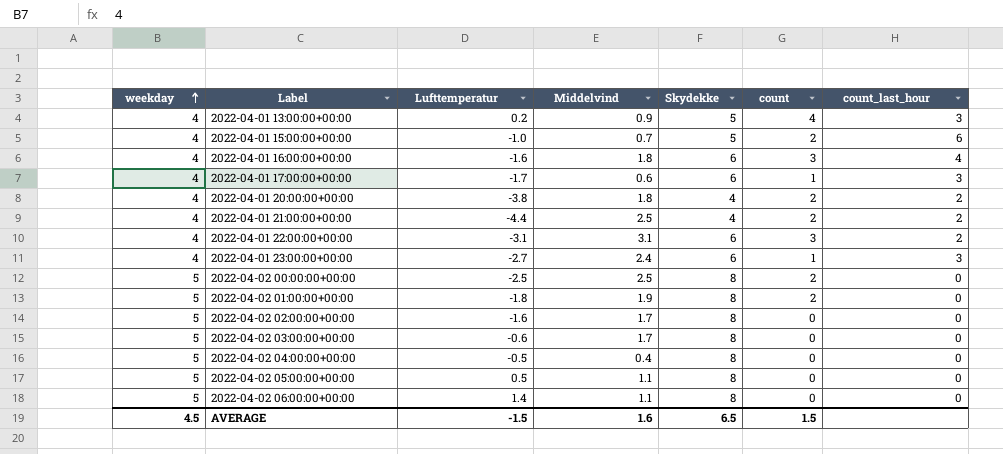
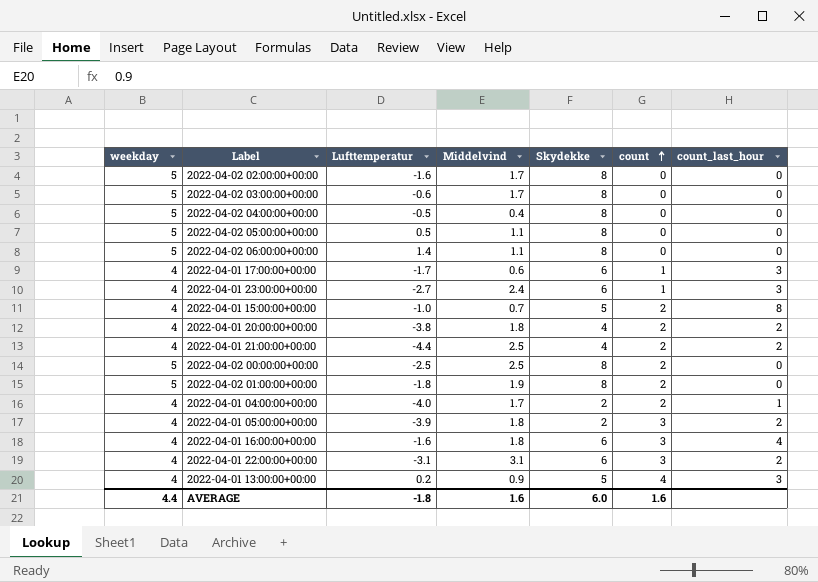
row order: weekday ascending -> count ascending
2022-04-01 15:00:00+00:00 | count_last_hour: 6 -> 8
row 2022-04-01 04:00:00+00:00: none -> 4 | -4.0 | 1.7 | 2 | 2 | 1
row 2022-04-01 05:00:00+00:00: none -> 4 | -3.9 | 1.8 | 2 | 3 | 2
AVERAGE | weekday: 4.5 -> 4.4
AVERAGE | Lufttemperatur: -1.5 -> -1.8
AVERAGE | Skydekke: 6.5 -> 6.0
AVERAGE | count: 1.5 -> 1.6

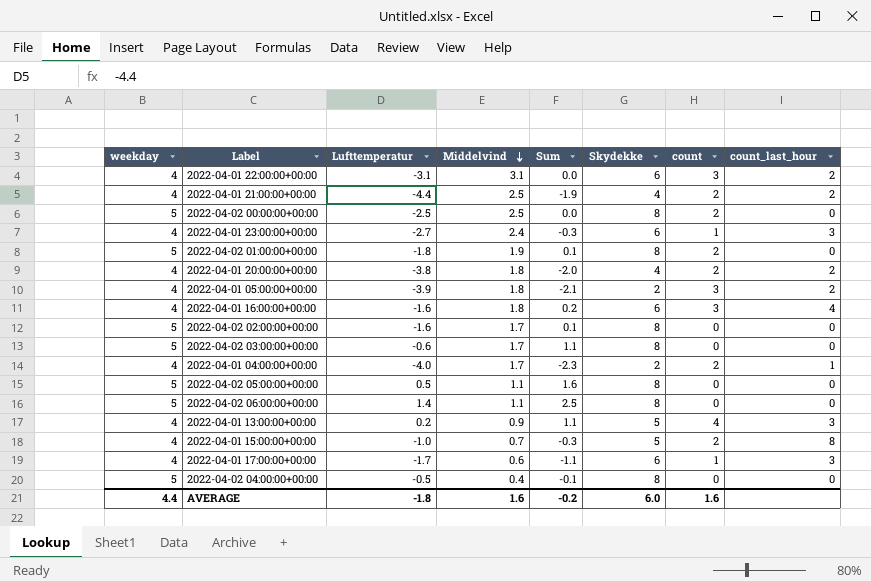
row order: count ascending -> Middelvind descending
column Sum | formula: none -> [Lufttemperatur] + [Middelvind]

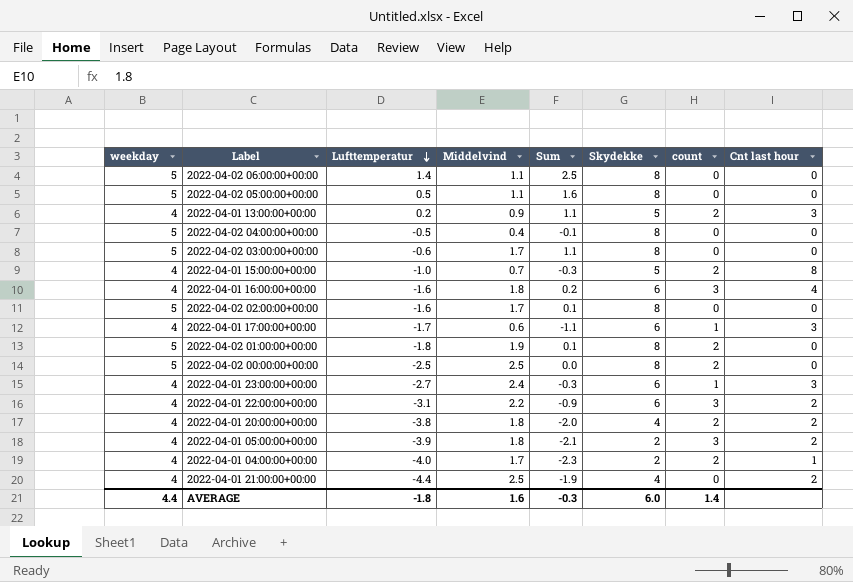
row order: Middelvind descending -> Lufttemperatur descending
column name: count_last_hour -> Cnt last hour
2022-04-01 13:00:00+00:00 | count: 4 -> 2
2022-04-01 22:00:00+00:00 | Middelvind: 3.1 -> 2.2
2022-04-01 22:00:00+00:00 | Sum: 0.0 -> -0.9
2022-04-01 21:00:00+00:00 | count: 2 -> 0
AVERAGE | Sum: -0.2 -> -0.3
AVERAGE | count: 1.6 -> 1.4

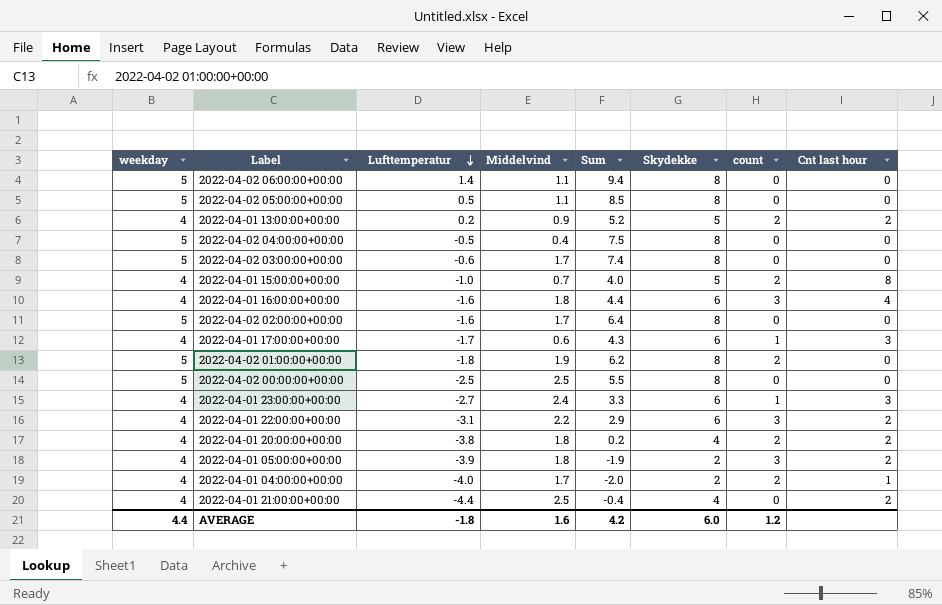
column Sum | formula: [Lufttemperatur] + [Middelvind] -> [Lufttemperatur] + [Skydekke]
2022-04-01 13:00:00+00:00 | Cnt last hour: 3 -> 2
2022-04-02 00:00:00+00:00 | count: 2 -> 0
AVERAGE | Sum: -0.3 -> 4.2
AVERAGE | count: 1.4 -> 1.2

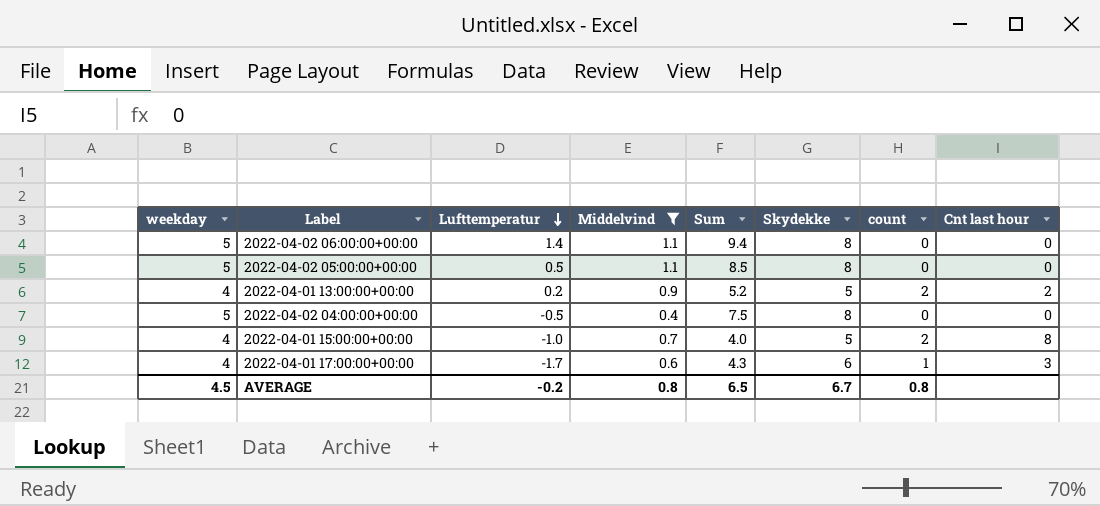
filter: none -> Middelvind <= 1.1
AVERAGE | weekday: 4.4 -> 4.5
AVERAGE | Lufttemperatur: -1.8 -> -0.2
AVERAGE | Middelvind: 1.6 -> 0.8
AVERAGE | Sum: 4.2 -> 6.5
AVERAGE | Skydekke: 6.0 -> 6.7
AVERAGE | count: 1.2 -> 0.8

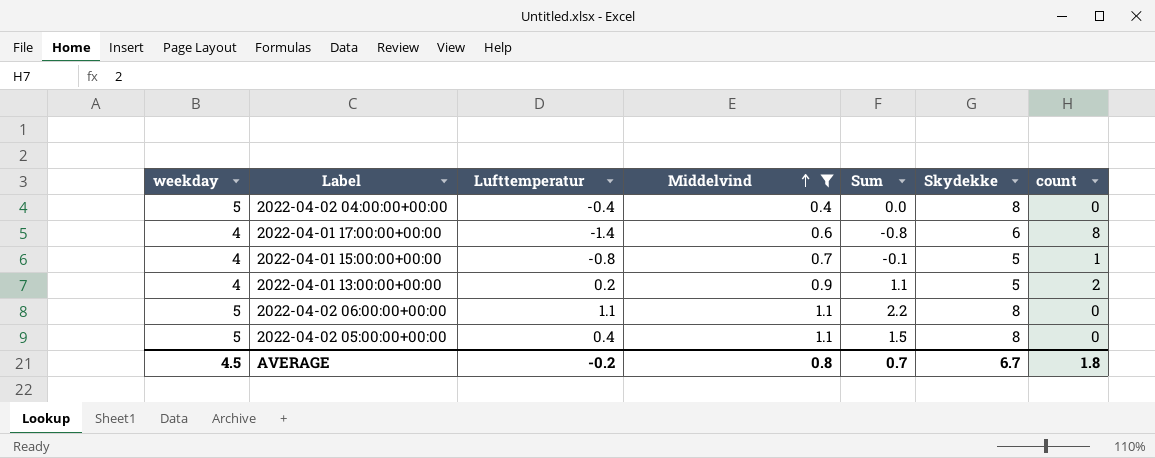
row order: Lufttemperatur descending -> Middelvind ascending
column Cnt last hour | position: 8 -> none
column Sum | formula: [Lufttemperatur] + [Skydekke] -> [Lufttemperatur] + [Middelvind]
2022-04-02 04:00:00+00:00 | Lufttemperatur: -0.5 -> -0.4
2022-04-01 17:00:00+00:00 | Lufttemperatur: -1.7 -> -1.4
2022-04-01 17:00:00+00:00 | count: 1 -> 8
2022-04-01 15:00:00+00:00 | Lufttemperatur: -1.0 -> -0.8
2022-04-01 15:00:00+00:00 | count: 2 -> 1
2022-04-02 06:00:00+00:00 | Lufttemperatur: 1.4 -> 1.1
2022-04-02 05:00:00+00:00 | Lufttemperatur: 0.5 -> 0.4
AVERAGE | Sum: 6.5 -> 0.7
AVERAGE | count: 0.8 -> 1.8

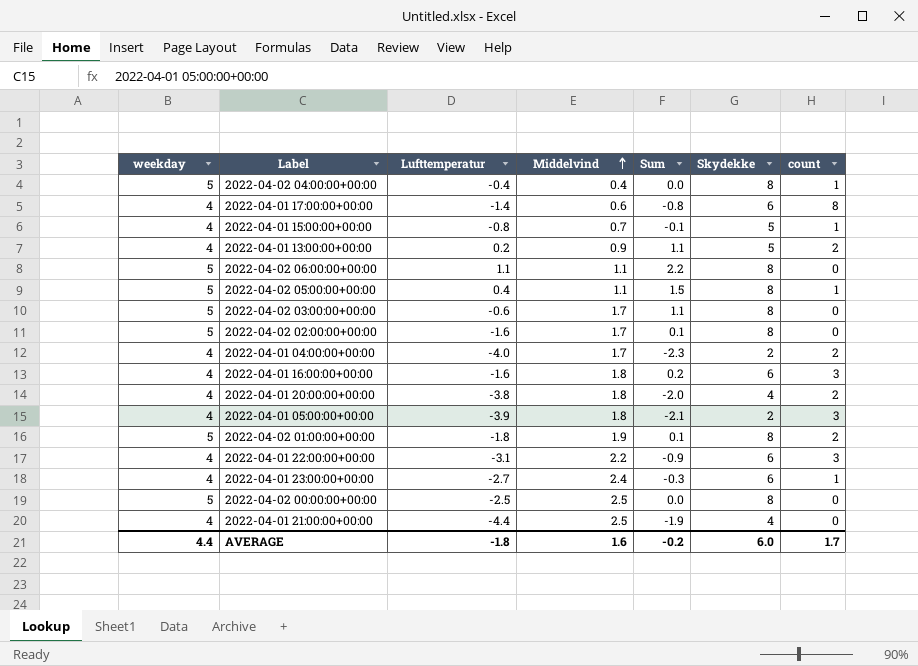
filter: Middelvind <= 1.1 -> none
2022-04-02 04:00:00+00:00 | count: 0 -> 1
2022-04-02 05:00:00+00:00 | count: 0 -> 1
AVERAGE | weekday: 4.5 -> 4.4
AVERAGE | Lufttemperatur: -0.2 -> -1.8
AVERAGE | Middelvind: 0.8 -> 1.6
AVERAGE | Sum: 0.7 -> -0.2
AVERAGE | Skydekke: 6.7 -> 6.0
AVERAGE | count: 1.8 -> 1.7

